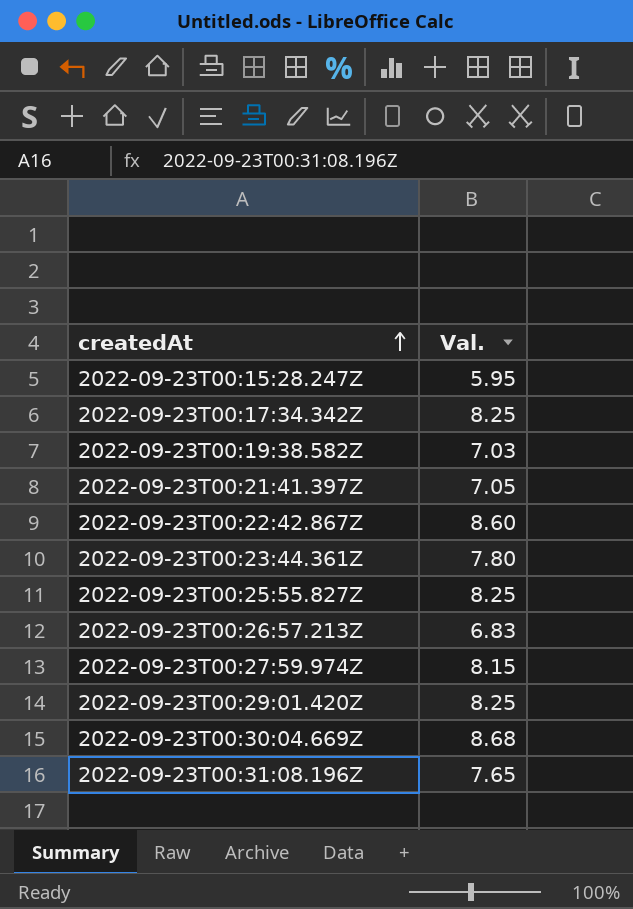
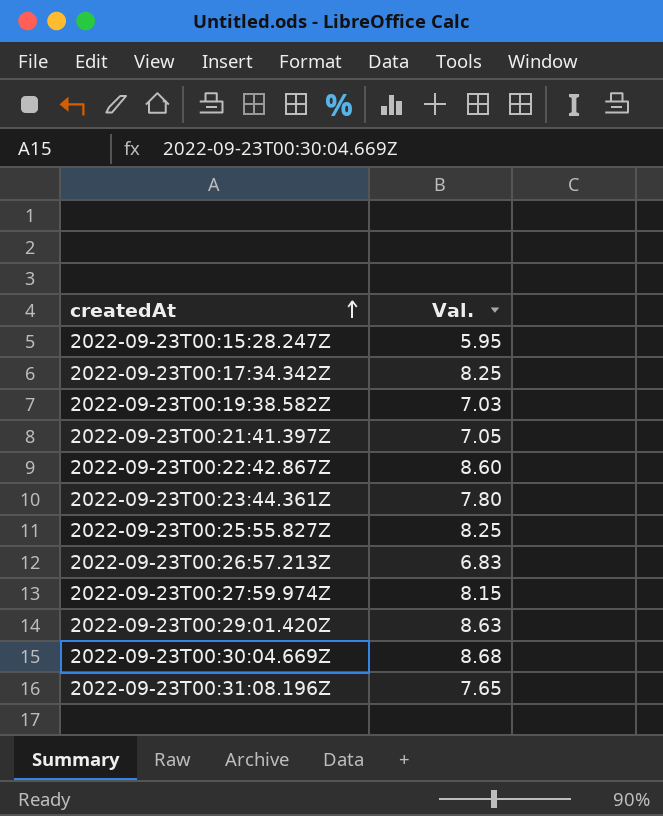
2022-09-23T00:29:01.420Z | Val.: 8.25 -> 8.63

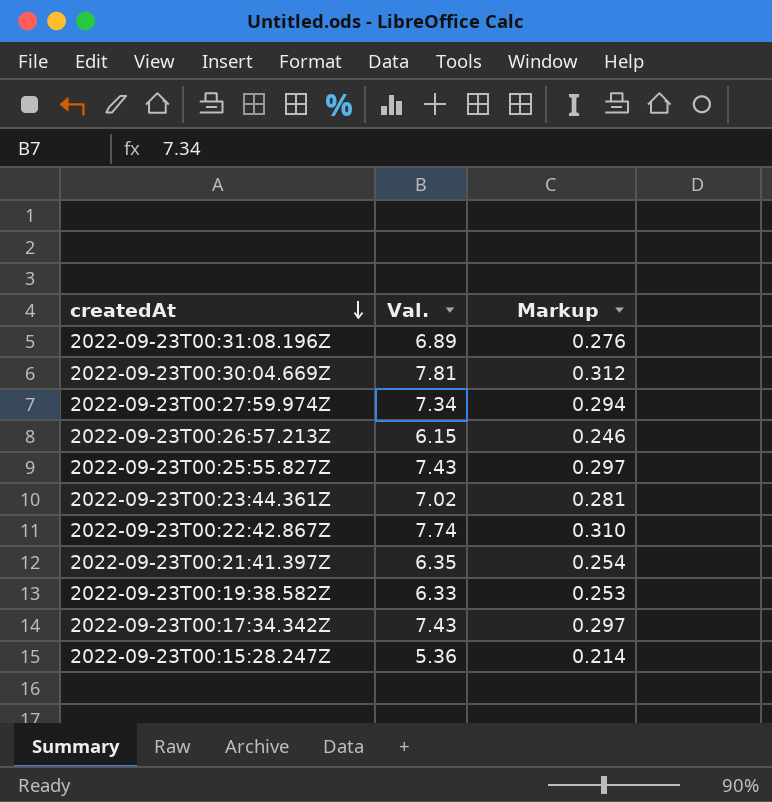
row order: createdAt ascending -> createdAt descending
column Markup | formula: none -> [Val.] * 0.04
row 2022-09-23T00:29:01.420Z: 8.63 -> none
2022-09-23T00:31:08.196Z | Val.: 7.65 -> 6.89
2022-09-23T00:30:04.669Z | Val.: 8.68 -> 7.81
2022-09-23T00:27:59.974Z | Val.: 8.15 -> 7.34
2022-09-23T00:26:57.213Z | Val.: 6.83 -> 6.15
2022-09-23T00:25:55.827Z | Val.: 8.25 -> 7.43
2022-09-23T00:23:44.361Z | Val.: 7.80 -> 7.02
2022-09-23T00:22:42.867Z | Val.: 8.60 -> 7.74
2022-09-23T00:21:41.397Z | Val.: 7.05 -> 6.35
2022-09-23T00:19:38.582Z | Val.: 7.03 -> 6.33
2022-09-23T00:17:34.342Z | Val.: 8.25 -> 7.43
2022-09-23T00:15:28.247Z | Val.: 5.95 -> 5.36

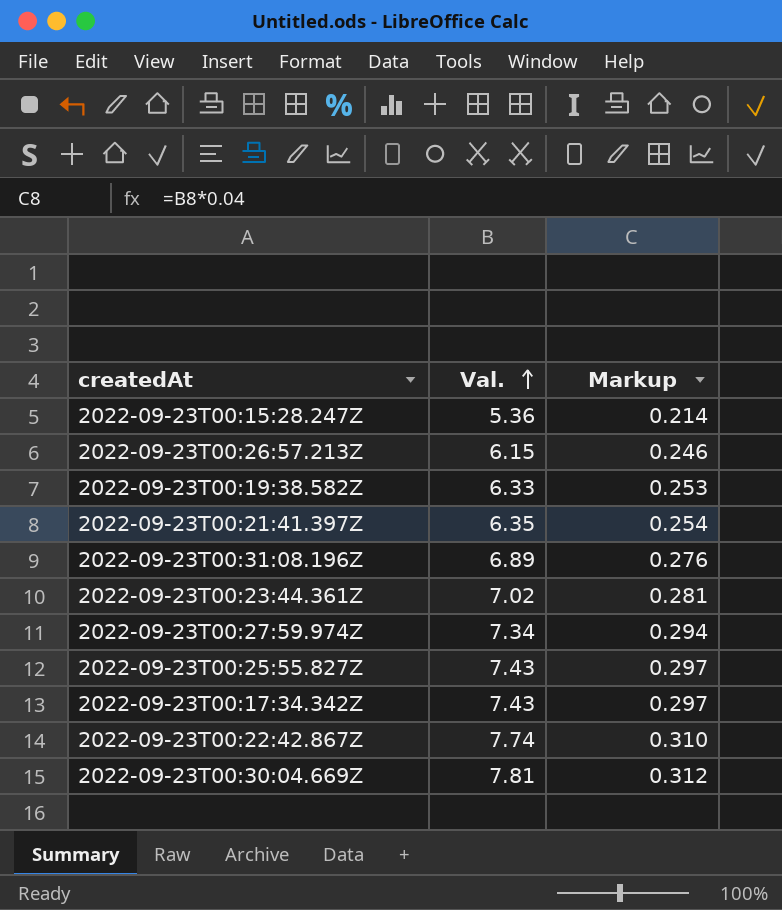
row order: createdAt descending -> Val. ascending

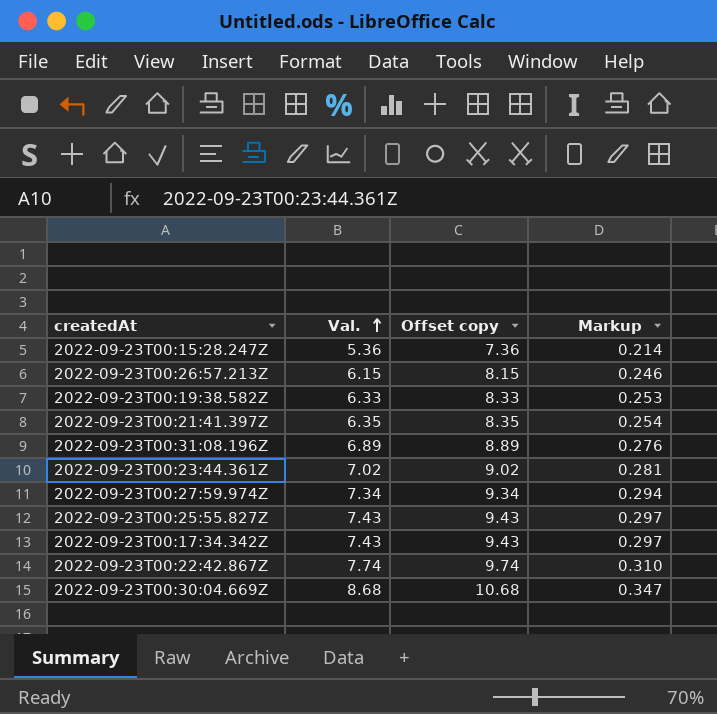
column Offset copy | formula: none -> [Val.] + 2
2022-09-23T00:30:04.669Z | Val.: 7.81 -> 8.68
2022-09-23T00:30:04.669Z | Markup: 0.312 -> 0.347

